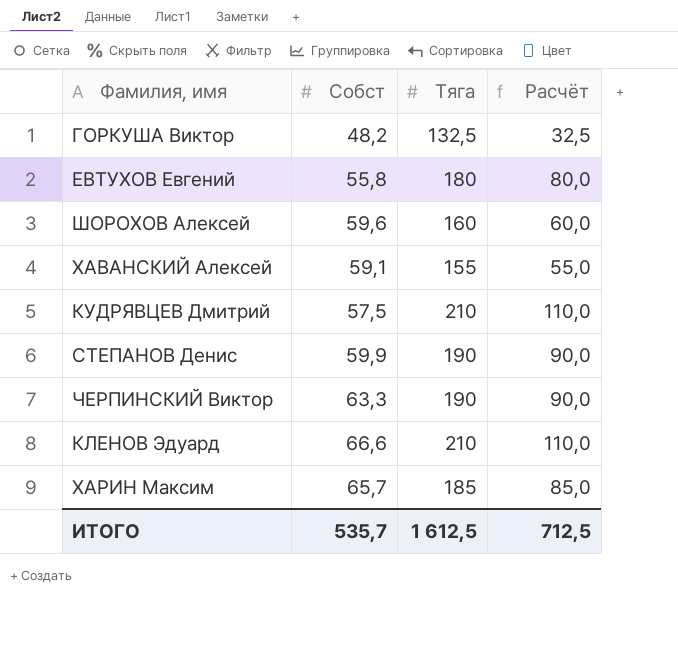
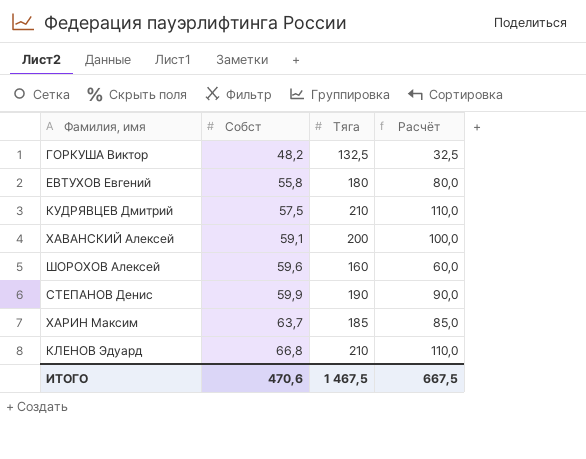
row order: none -> Собст ascending
row ЧЕРПИНСКИЙ Виктор: 63,3 | 190 | 90,0 -> none
ХАВАНСКИЙ Алексей | Тяга: 155 -> 200
ХАВАНСКИЙ Алексей | Расчёт: 55,0 -> 100,0
ХАРИН Максим | Собст: 65,7 -> 63,7
КЛЕНОВ Эдуард | Собст: 66,6 -> 66,8
ИТОГО | Собст: 535,7 -> 470,6
ИТОГО | Тяга: 1 612,5 -> 1 467,5
ИТОГО | Расчёт: 712,5 -> 667,5

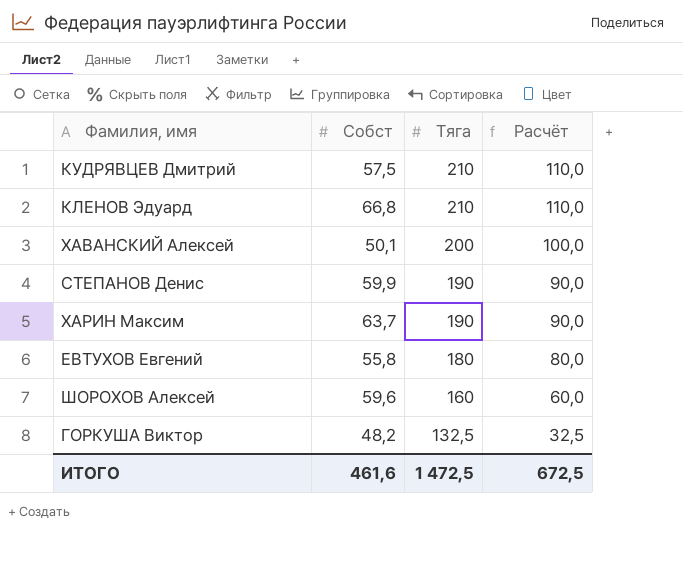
row order: Собст ascending -> Тяга descending
ХАВАНСКИЙ Алексей | Собст: 59,1 -> 50,1
ХАРИН Максим | Тяга: 185 -> 190
ХАРИН Максим | Расчёт: 85,0 -> 90,0
ИТОГО | Собст: 470,6 -> 461,6
ИТОГО | Тяга: 1 467,5 -> 1 472,5
ИТОГО | Расчёт: 667,5 -> 672,5

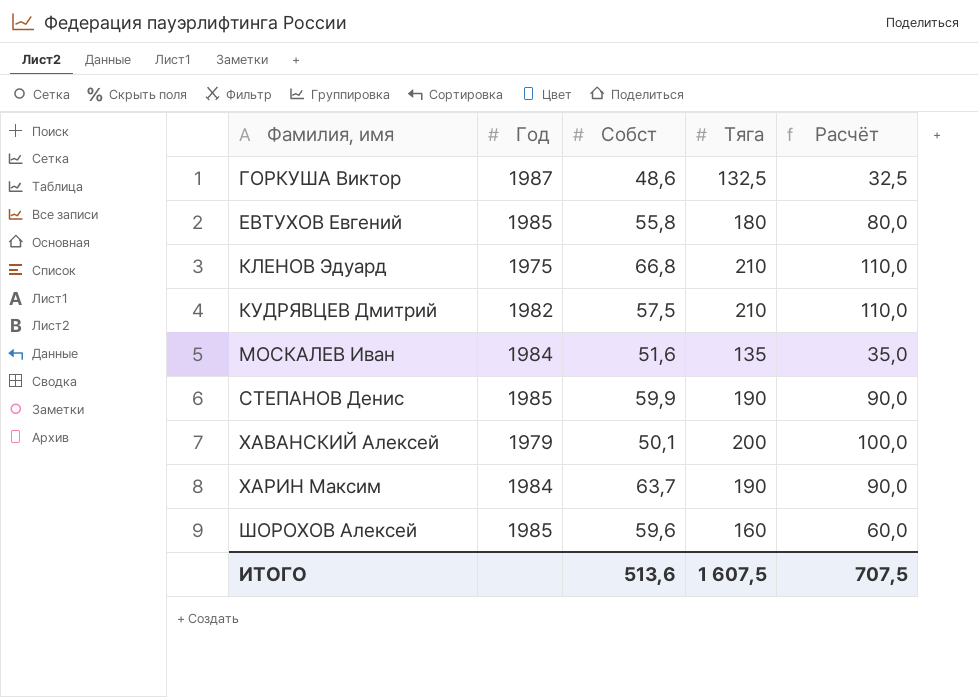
row order: Тяга descending -> Фамилия, имя ascending
column Год | position: none -> 2
ГОРКУША Виктор | Собст: 48,2 -> 48,6
row МОСКАЛЕВ Иван: none -> 1984 | 51,6 | 135 | 35,0
ИТОГО | Собст: 461,6 -> 513,6
ИТОГО | Тяга: 1 472,5 -> 1 607,5
ИТОГО | Расчёт: 672,5 -> 707,5

